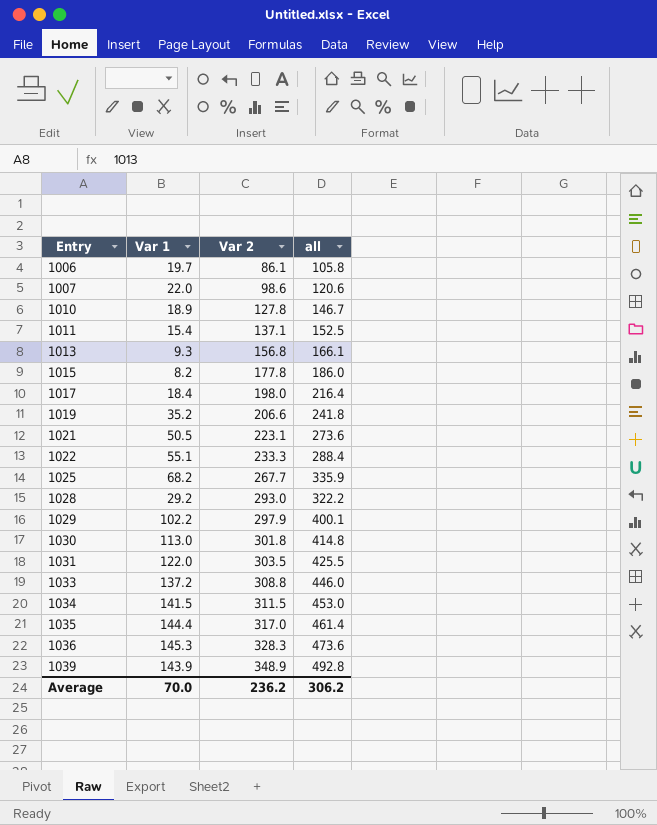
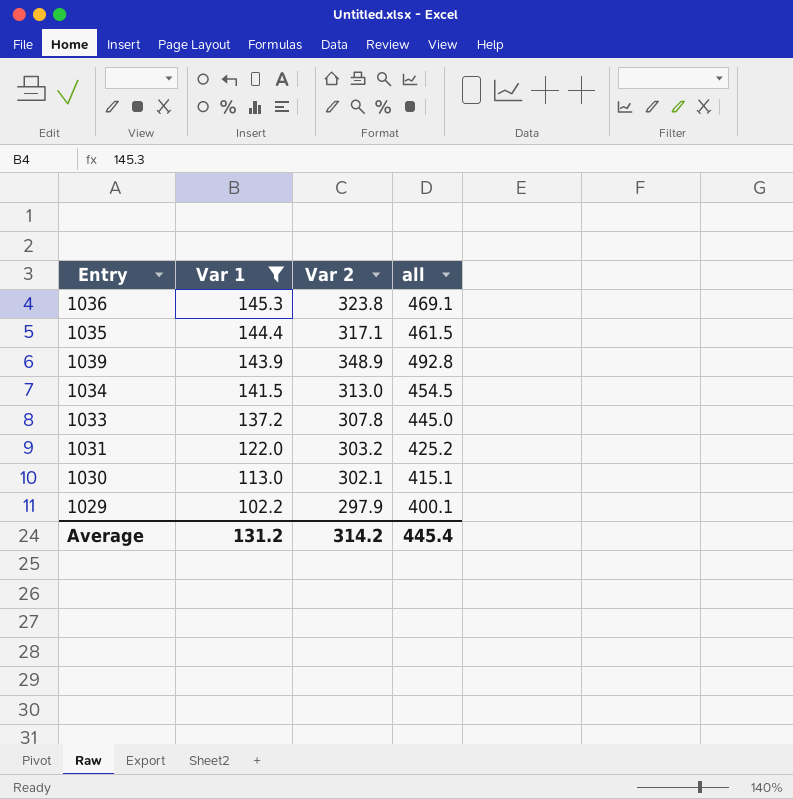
filter: none -> Var 1 >= 102.2
row order: Entry ascending -> Var 1 descending
1036 | Var 2: 328.3 -> 323.8
1036 | all: 473.6 -> 469.1
1035 | Var 2: 317.0 -> 317.1
1035 | all: 461.4 -> 461.5
1034 | Var 2: 311.5 -> 313.0
1034 | all: 453.0 -> 454.5
1033 | Var 2: 308.8 -> 307.8
1033 | all: 446.0 -> 445.0
1031 | Var 2: 303.5 -> 303.2
1031 | all: 425.5 -> 425.2
1030 | Var 2: 301.8 -> 302.1
1030 | all: 414.8 -> 415.1
Average | Var 1: 70.0 -> 131.2
Average | Var 2: 236.2 -> 314.2
Average | all: 306.2 -> 445.4

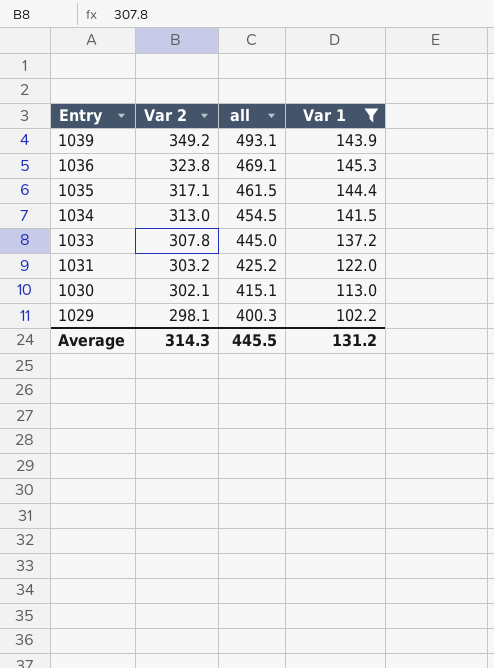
row order: Var 1 descending -> Entry descending
column Var 1 | position: 2 -> 4
1039 | Var 2: 348.9 -> 349.2
1039 | all: 492.8 -> 493.1
1029 | Var 2: 297.9 -> 298.1
1029 | all: 400.1 -> 400.3
Average | Var 2: 314.2 -> 314.3
Average | all: 445.4 -> 445.5

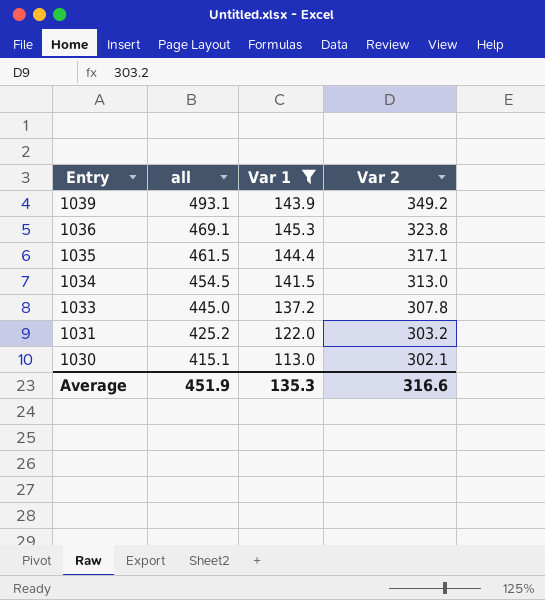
column Var 2 | position: 2 -> 4
row 1029: 298.1 | 400.3 | 102.2 -> none
Average | all: 445.5 -> 451.9
Average | Var 1: 131.2 -> 135.3
Average | Var 2: 314.3 -> 316.6

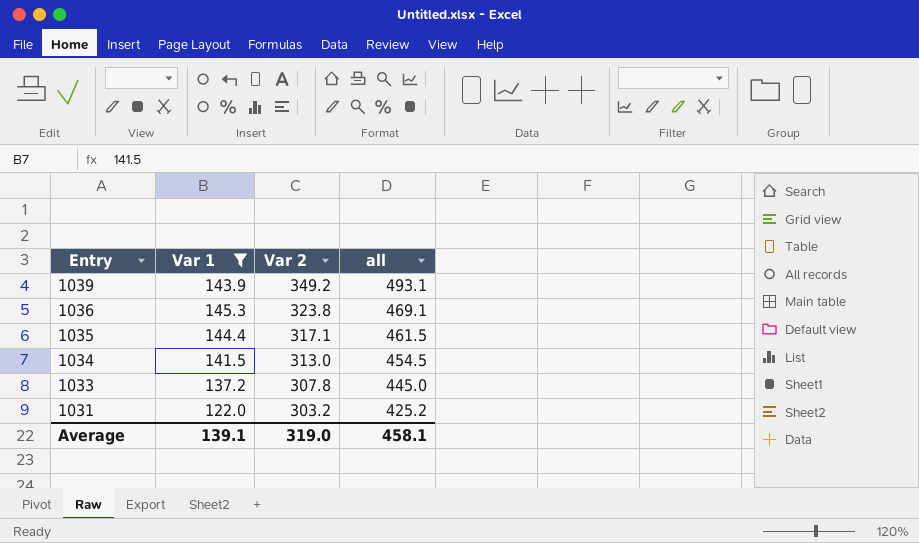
column all | position: 2 -> 4
row 1030: 415.1 | 113.0 | 302.1 -> none
Average | Var 1: 135.3 -> 139.1
Average | Var 2: 316.6 -> 319.0
Average | all: 451.9 -> 458.1

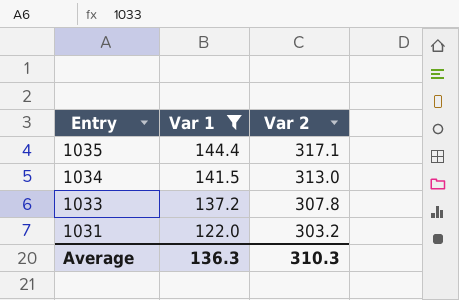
column all | formula: [Var 1] + [Var 2] -> none
row 1039: 143.9 | 349.2 | 493.1 -> none
row 1036: 145.3 | 323.8 | 469.1 -> none
Average | Var 1: 139.1 -> 136.3
Average | Var 2: 319.0 -> 310.3

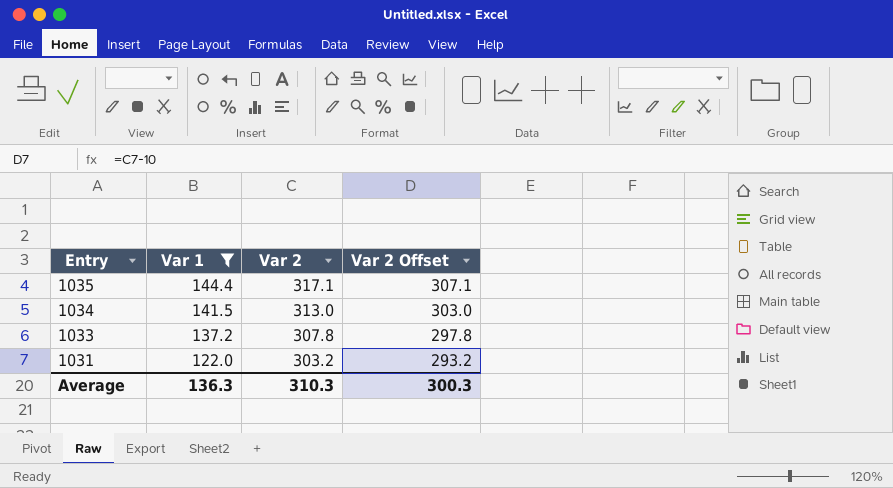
column Var 2 Offset | formula: none -> [Var 2] - 10

